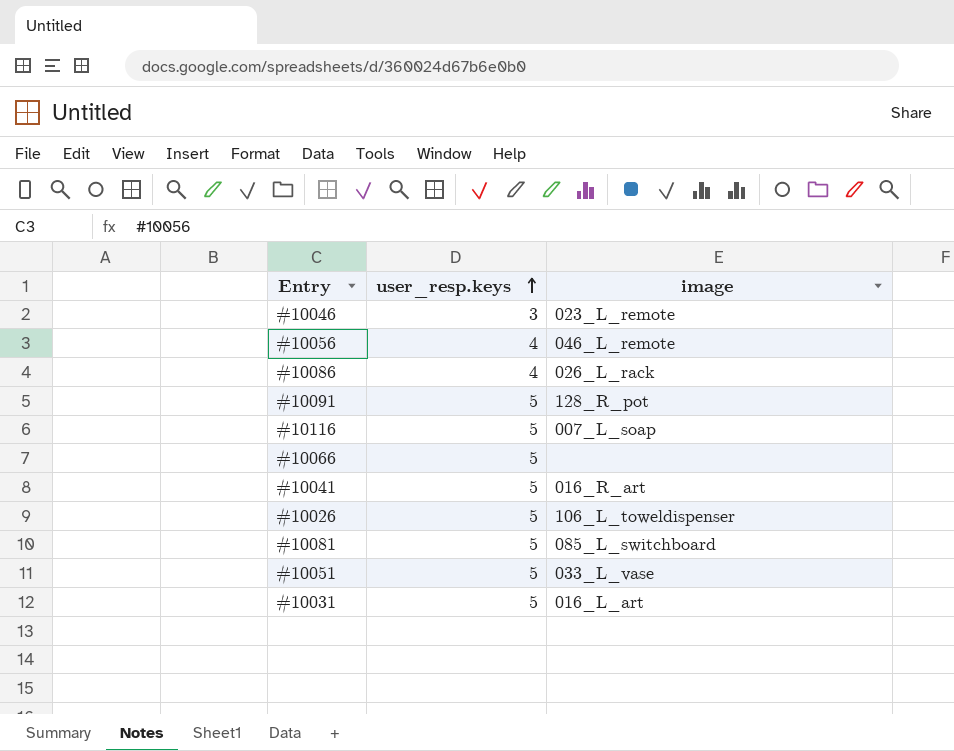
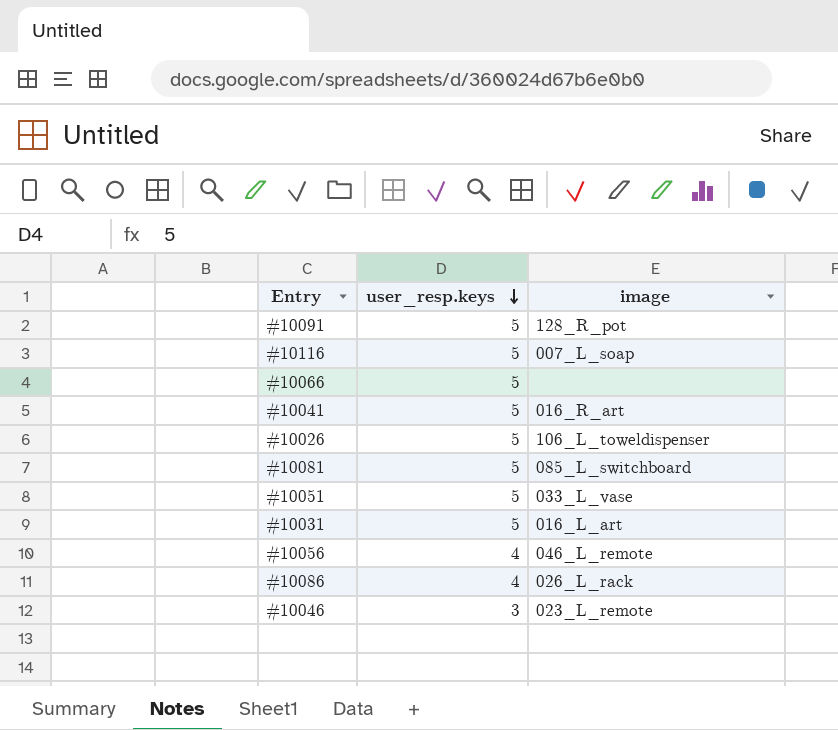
row order: user_resp.keys ascending -> user_resp.keys descending

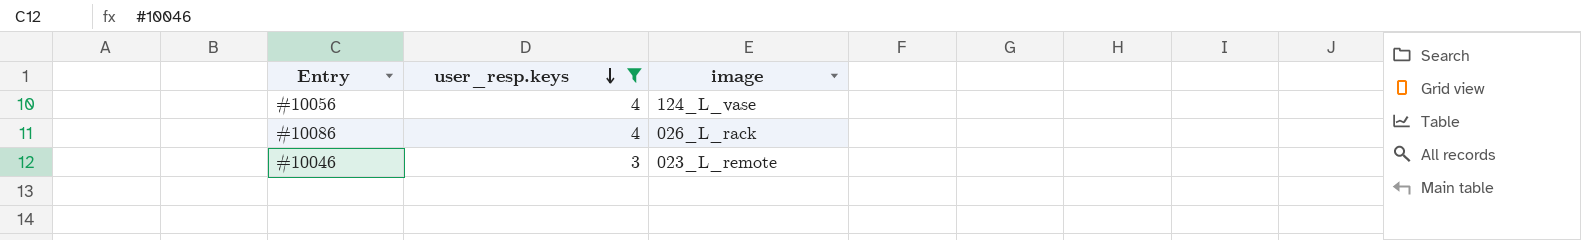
filter: none -> user_resp.keys != 5
#10056 | image: 046_L_remote -> 124_L_vase

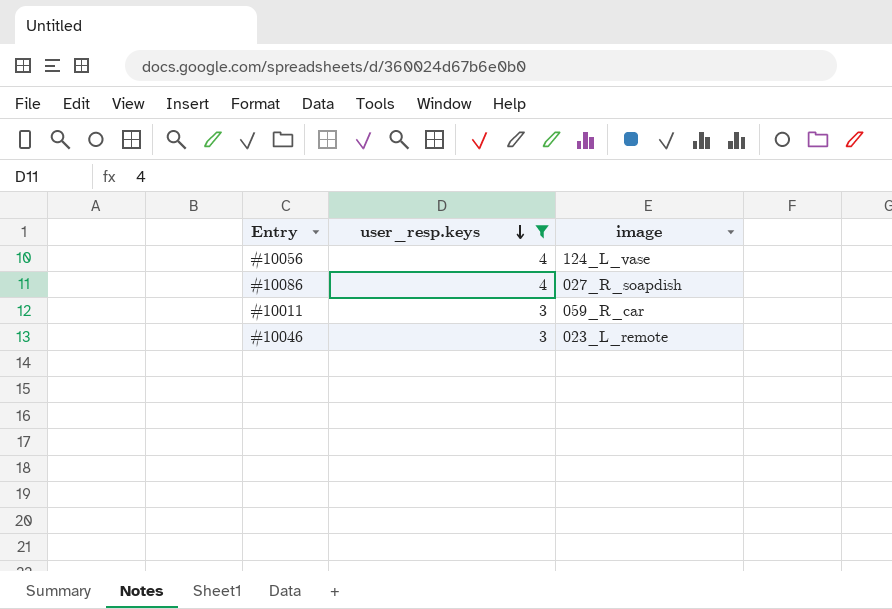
#10086 | image: 026_L_rack -> 027_R_soapdish
row #10011: none -> 3 | 059_R_car

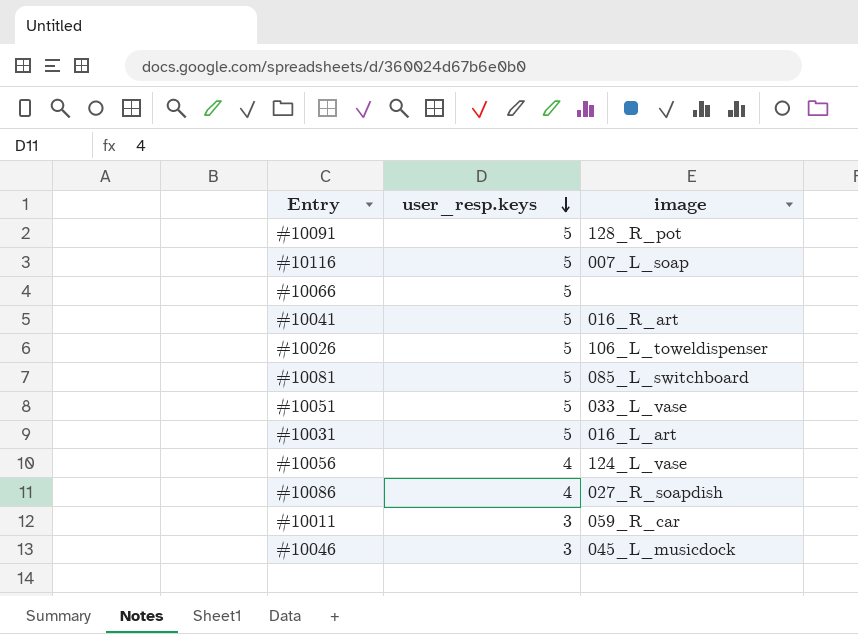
filter: user_resp.keys != 5 -> none
#10046 | image: 023_L_remote -> 045_L_musicdock

